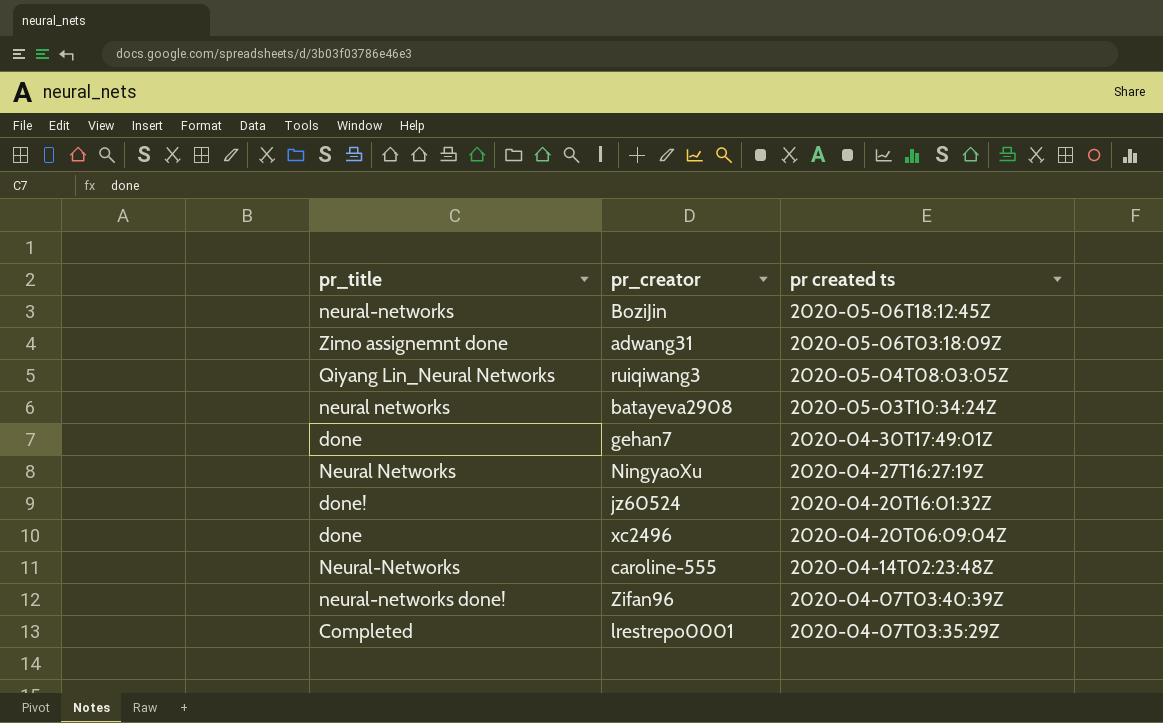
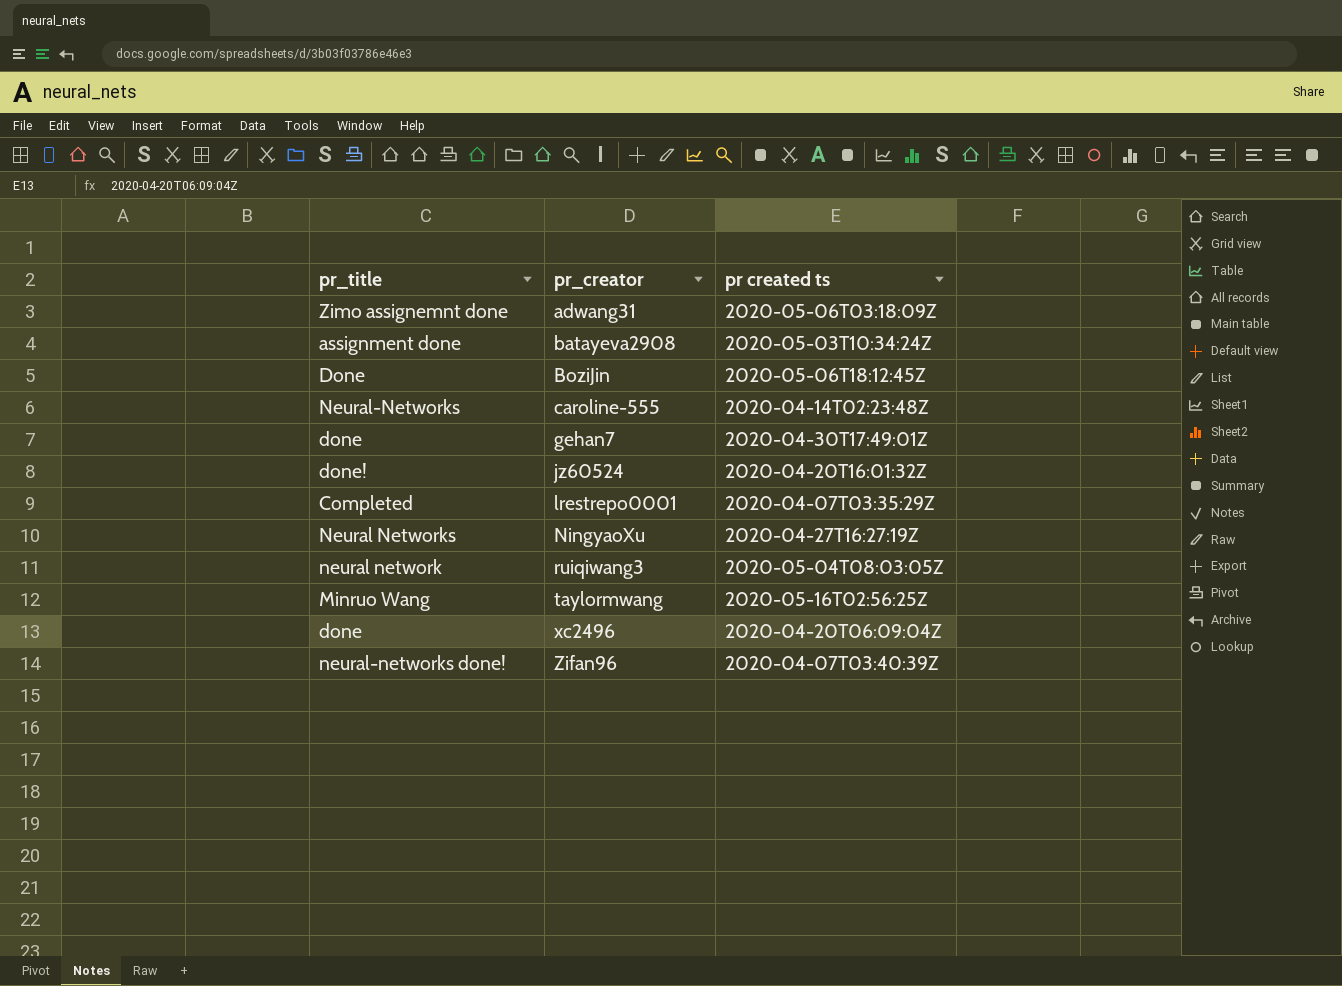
row order: pr created ts descending -> pr_creator ascending
batayeva2908 | pr_title: neural networks -> assignment done
BoziJin | pr_title: neural-networks -> Done
ruiqiwang3 | pr_title: Qiyang Lin_Neural Networks -> neural network
row taylormwang: none -> Minruo Wang | 2020-05-16T02:56:25Z

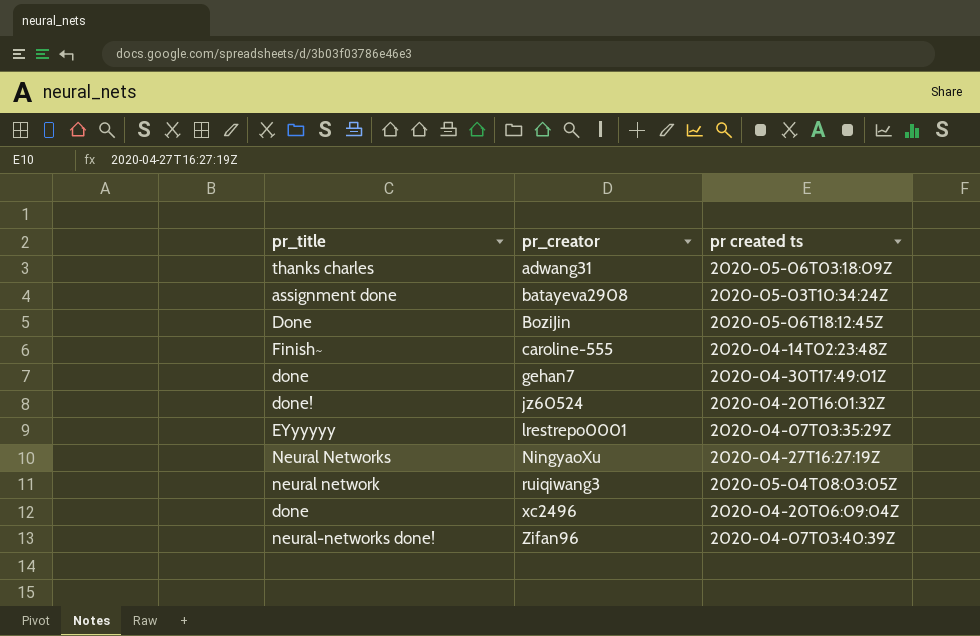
row taylormwang: Minruo Wang | 2020-05-16T02:56:25Z -> none
adwang31 | pr_title: Zimo assignemnt done -> thanks charles
caroline-555 | pr_title: Neural-Networks -> Finish~
lrestrepo0001 | pr_title: Completed -> EYyyyyy

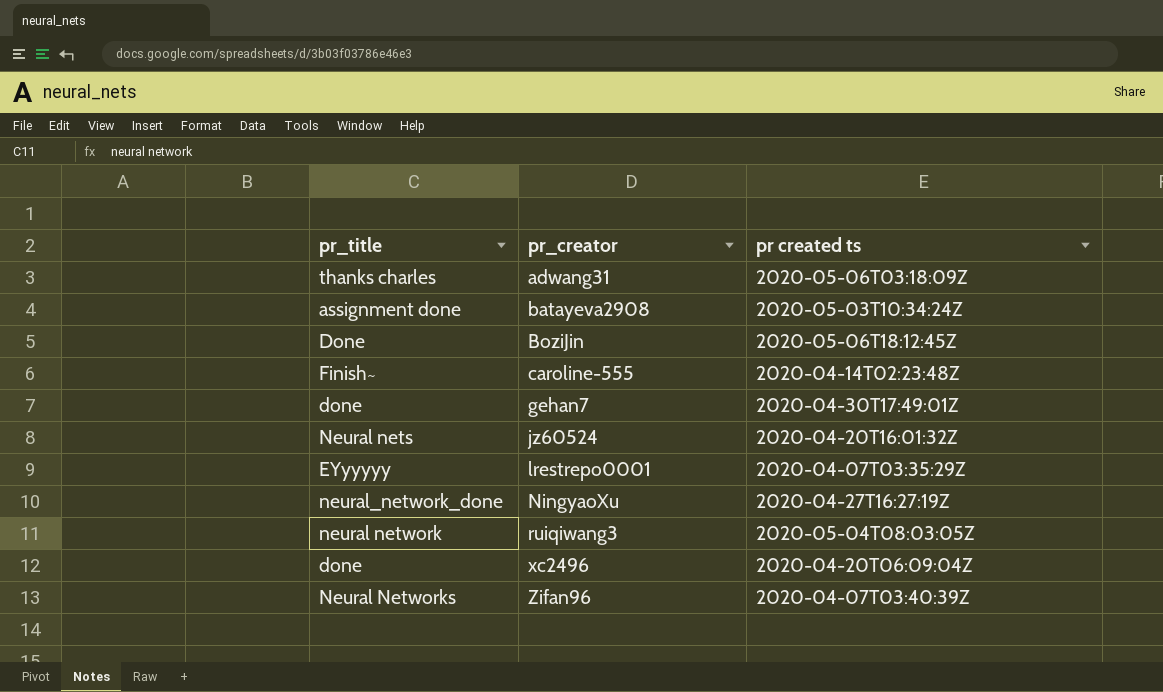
jz60524 | pr_title: done! -> Neural nets
NingyaoXu | pr_title: Neural Networks -> neural_network_done
Zifan96 | pr_title: neural-networks done! -> Neural Networks

